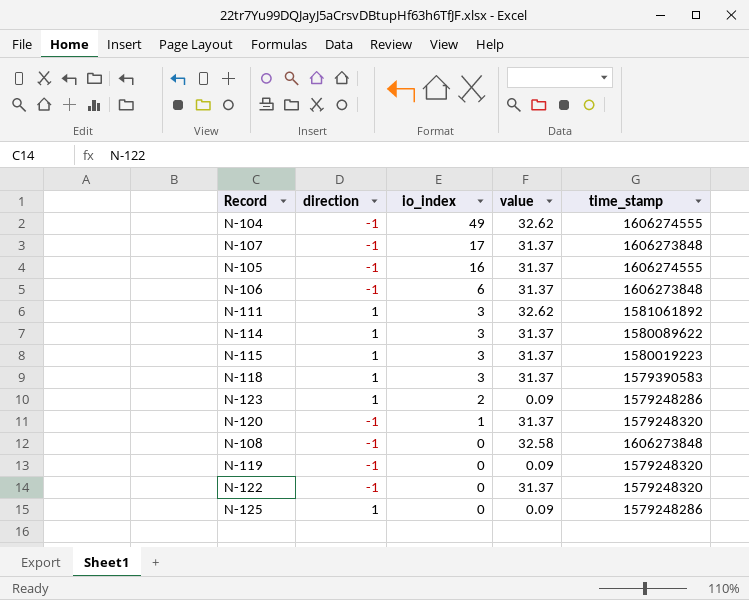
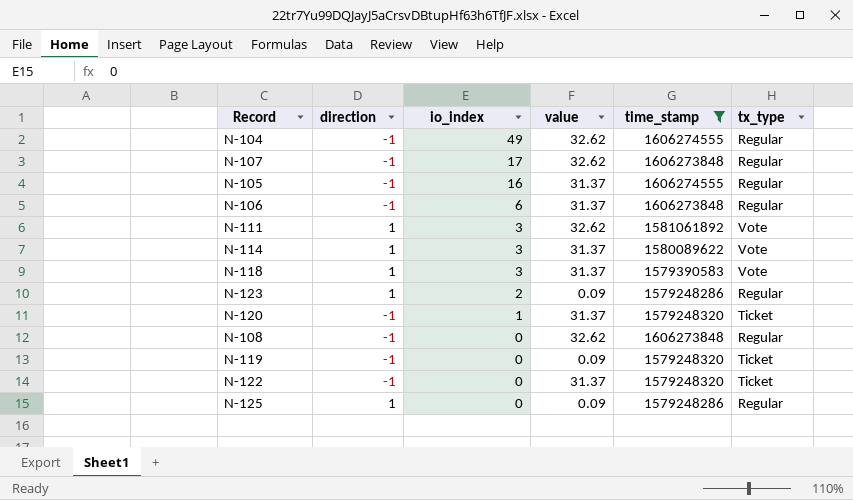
filter: none -> time_stamp != 1580019223
column tx_type | position: none -> 6
N-107 | value: 31.37 -> 32.62
N-108 | value: 32.58 -> 32.62

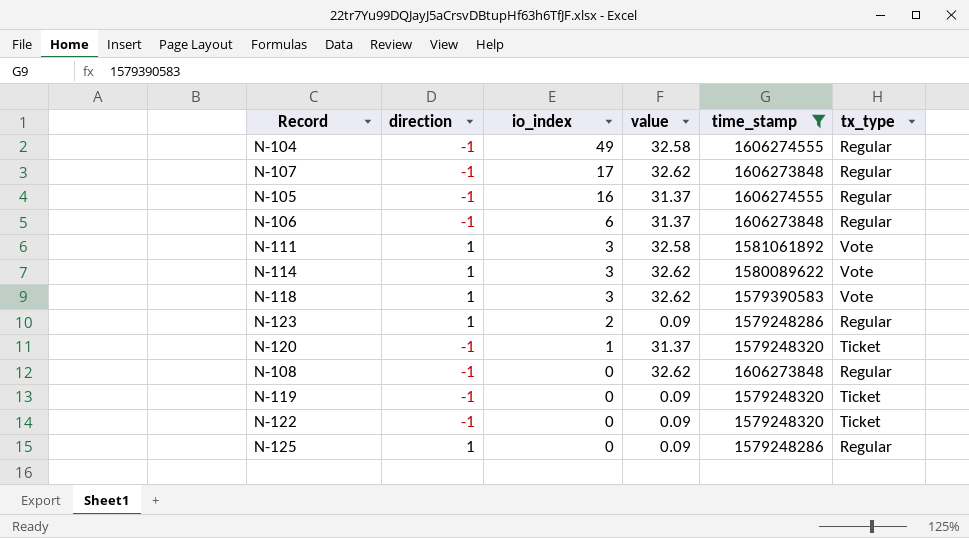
N-104 | value: 32.62 -> 32.58
N-111 | value: 32.62 -> 32.58
N-114 | value: 31.37 -> 32.62
N-118 | value: 31.37 -> 32.62
N-122 | value: 31.37 -> 0.09

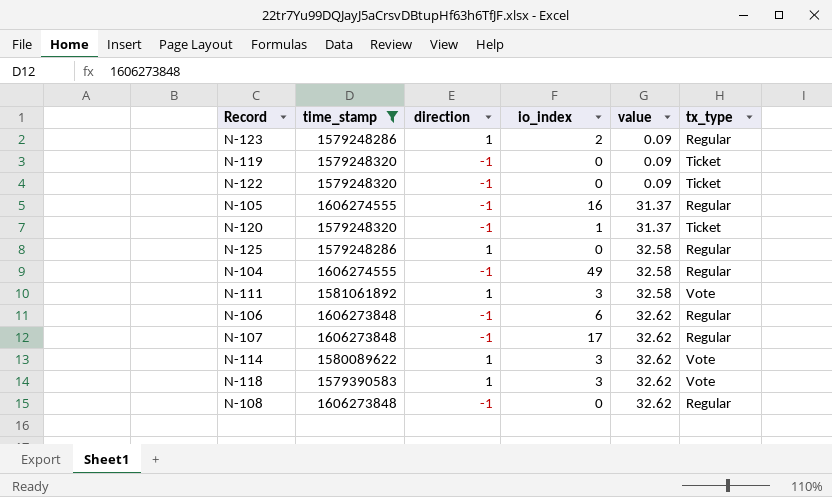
row order: io_index descending -> value ascending
column time_stamp | position: 5 -> 2
N-125 | value: 0.09 -> 32.58
N-106 | value: 31.37 -> 32.62

